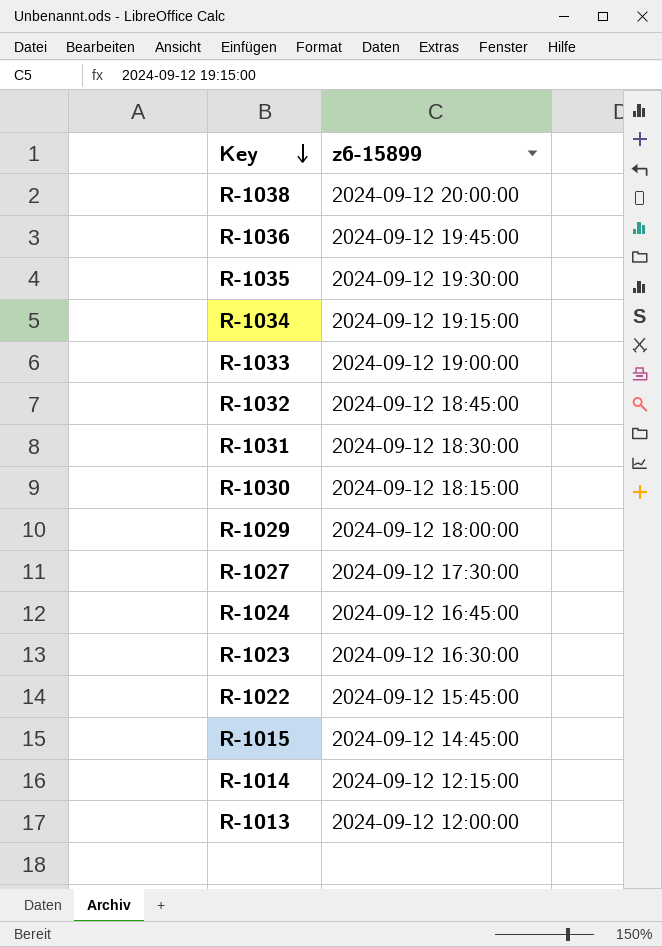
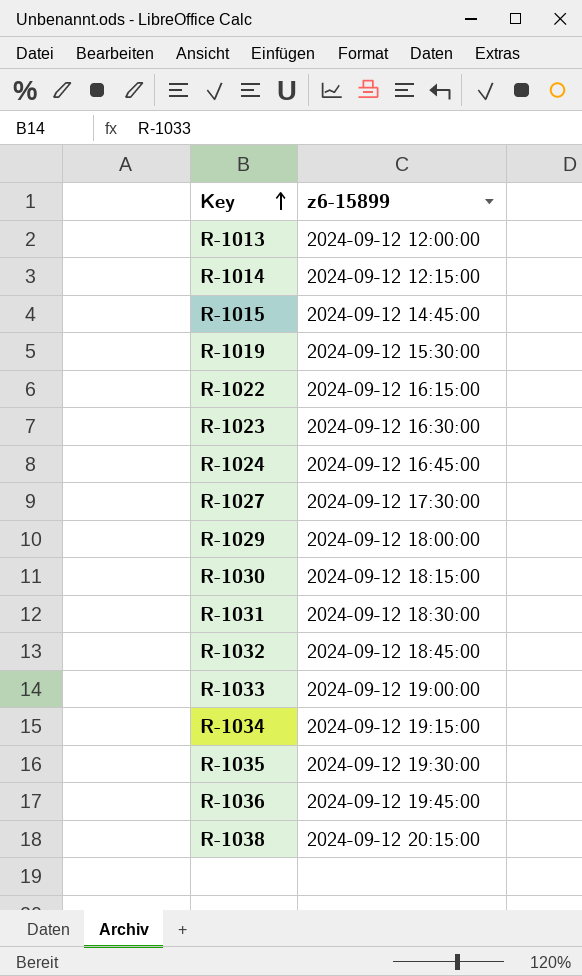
row order: Key descending -> Key ascending
row R-1019: none -> 2024-09-12 15:30:00
R-1022 | z6-15899: 2024-09-12 15:45:00 -> 2024-09-12 16:15:00
R-1038 | z6-15899: 2024-09-12 20:00:00 -> 2024-09-12 20:15:00

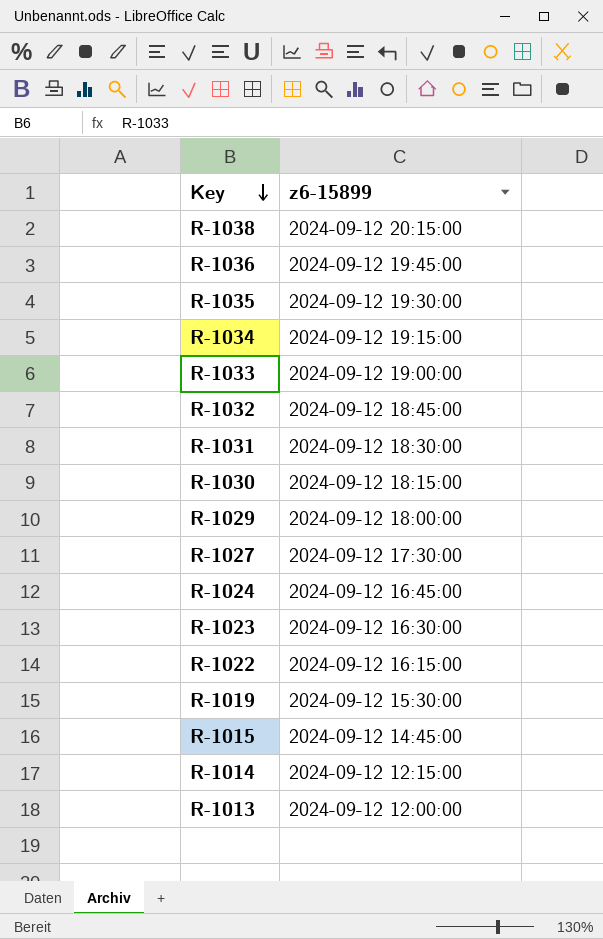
row order: Key ascending -> Key descending

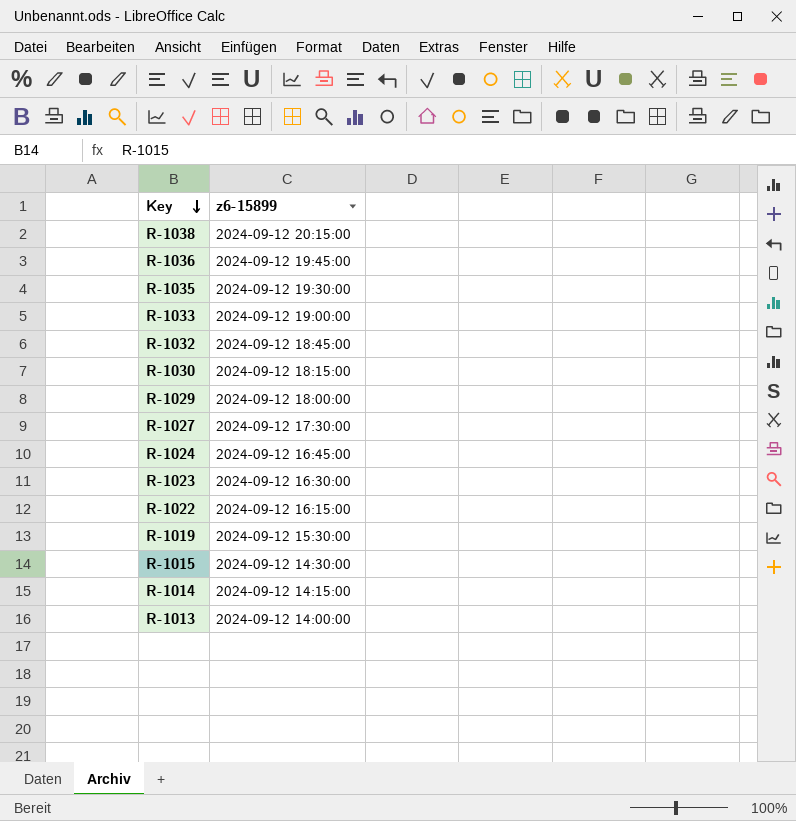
row R-1034: 2024-09-12 19:15:00 -> none
row R-1031: 2024-09-12 18:30:00 -> none
R-1015 | z6-15899: 2024-09-12 14:45:00 -> 2024-09-12 14:30:00
R-1014 | z6-15899: 2024-09-12 12:15:00 -> 2024-09-12 14:15:00
R-1013 | z6-15899: 2024-09-12 12:00:00 -> 2024-09-12 14:00:00

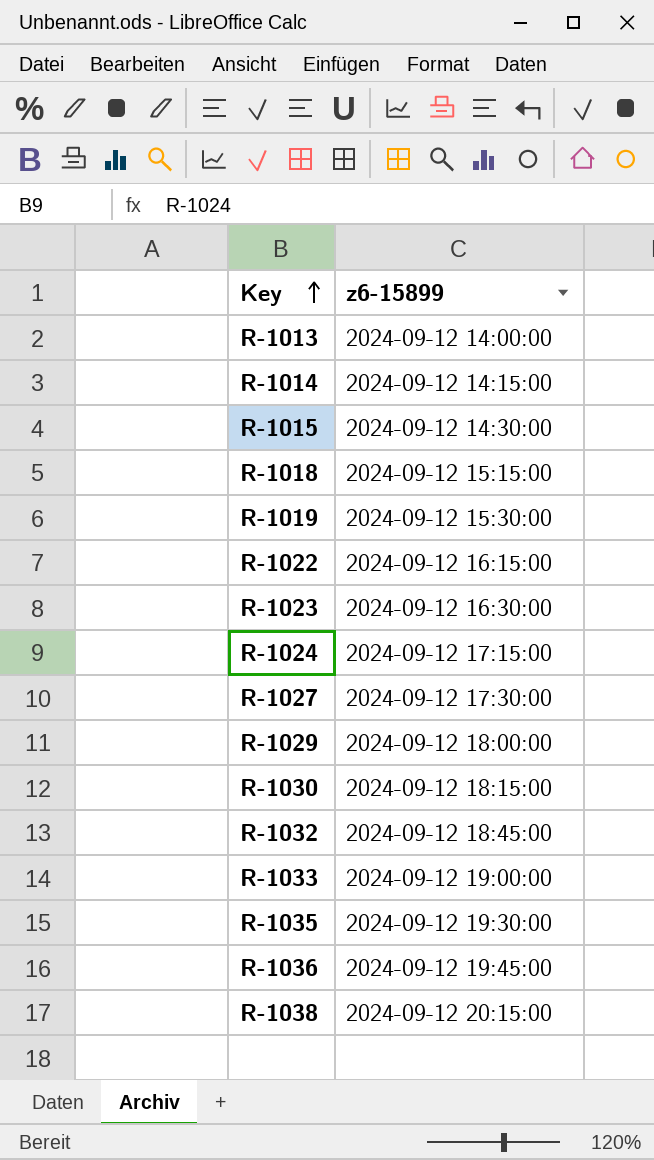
row order: Key descending -> Key ascending
row R-1018: none -> 2024-09-12 15:15:00
R-1024 | z6-15899: 2024-09-12 16:45:00 -> 2024-09-12 17:15:00

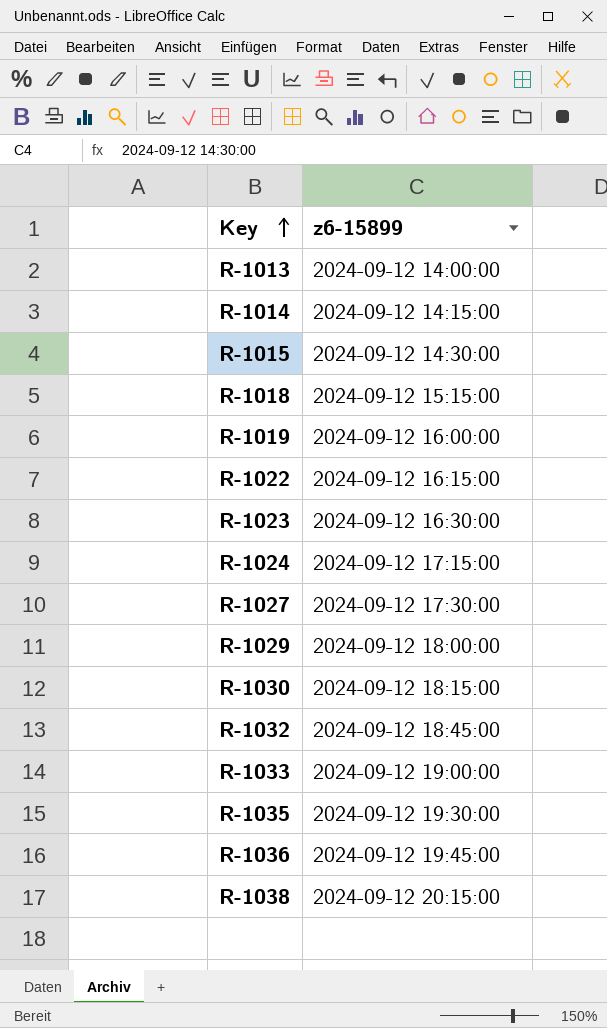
R-1019 | z6-15899: 2024-09-12 15:30:00 -> 2024-09-12 16:00:00

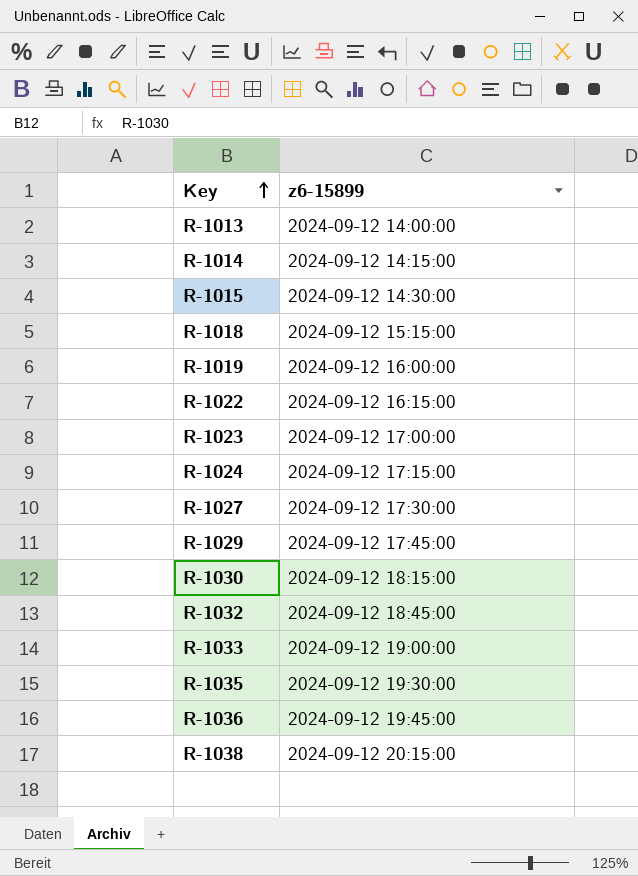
R-1023 | z6-15899: 2024-09-12 16:30:00 -> 2024-09-12 17:00:00
R-1029 | z6-15899: 2024-09-12 18:00:00 -> 2024-09-12 17:45:00

